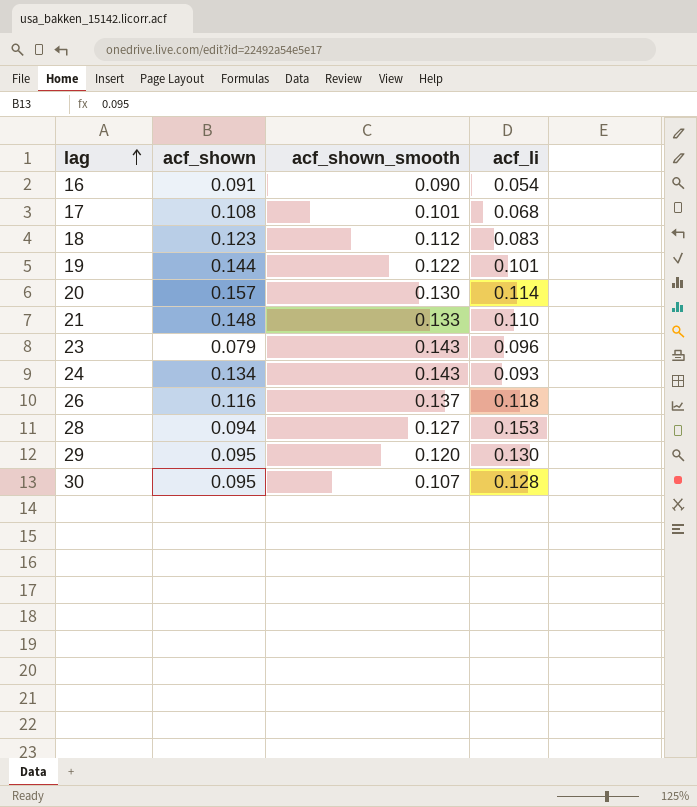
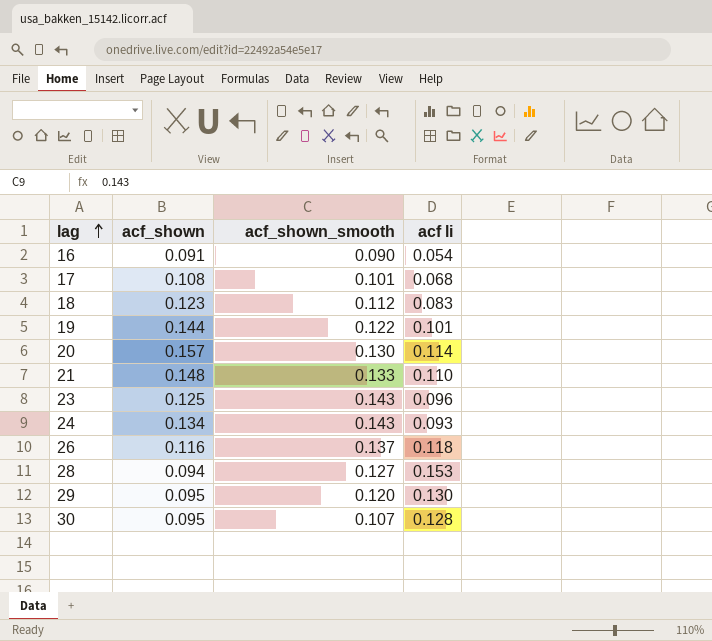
column name: acf_li -> acf li
23 | acf_shown: 0.079 -> 0.125

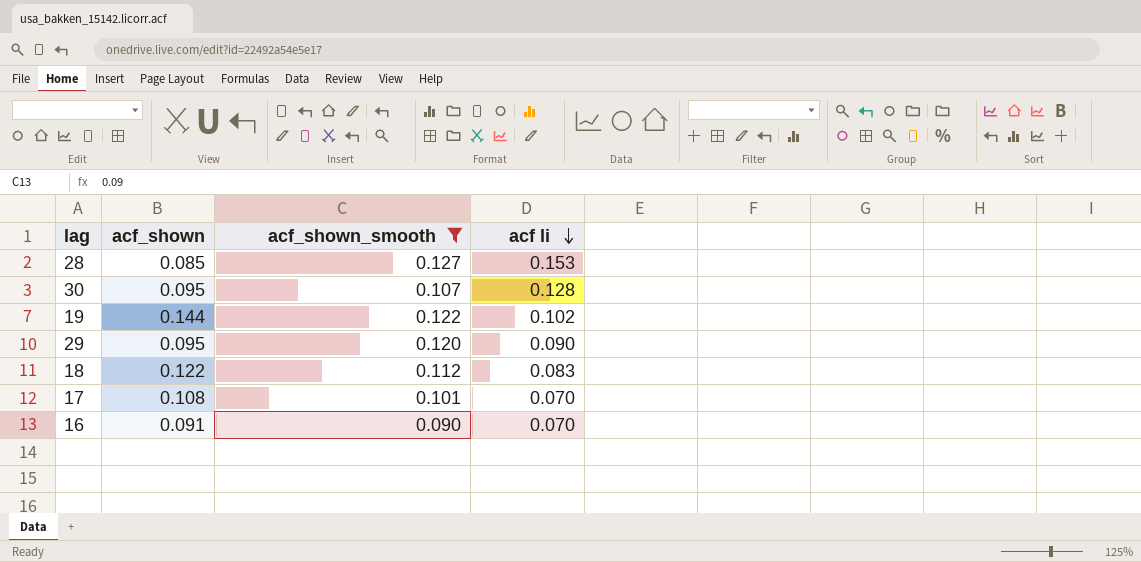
filter: none -> acf_shown_smooth <= 0.127
row order: lag ascending -> acf li descending
28 | acf_shown: 0.094 -> 0.085
19 | acf li: 0.101 -> 0.102
29 | acf li: 0.130 -> 0.090
18 | acf_shown: 0.123 -> 0.122
17 | acf li: 0.068 -> 0.070
16 | acf li: 0.054 -> 0.070

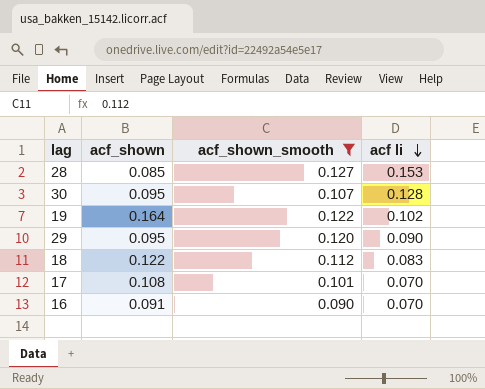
19 | acf_shown: 0.144 -> 0.164

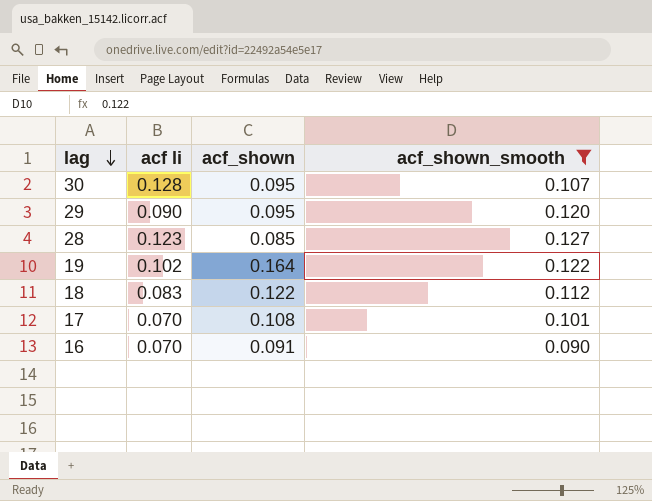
row order: acf li descending -> lag descending
column acf li | position: 4 -> 2
28 | acf li: 0.153 -> 0.123

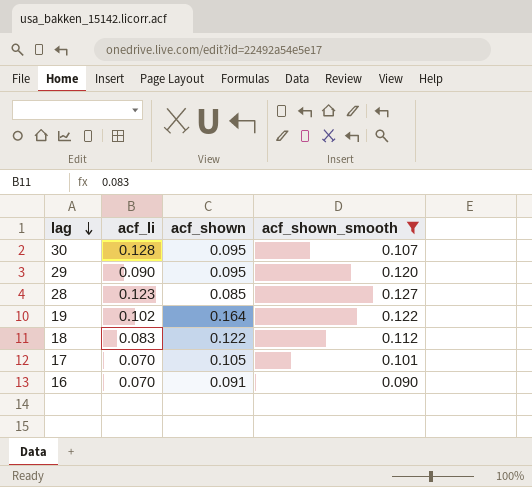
column name: acf li -> acf_li
17 | acf_shown: 0.108 -> 0.105

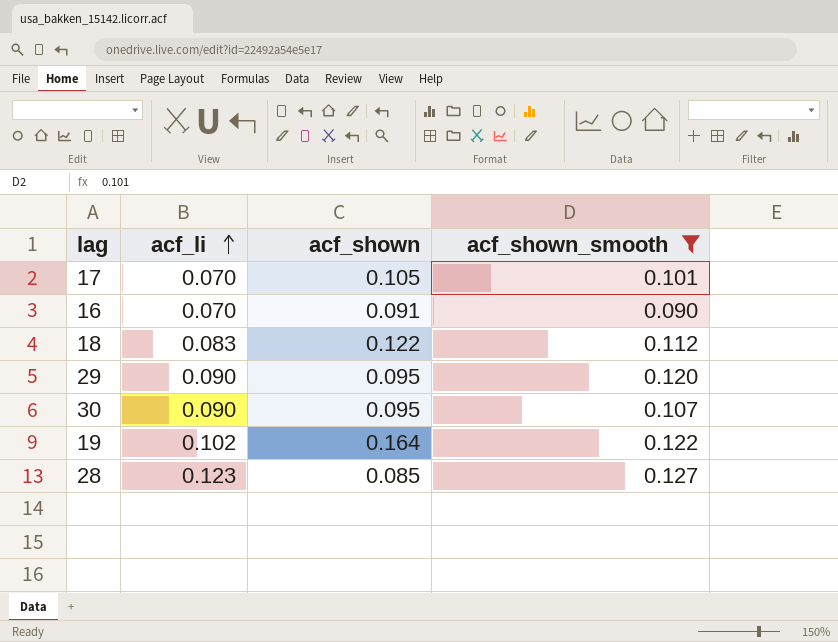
row order: lag descending -> acf_li ascending
30 | acf_li: 0.128 -> 0.090

